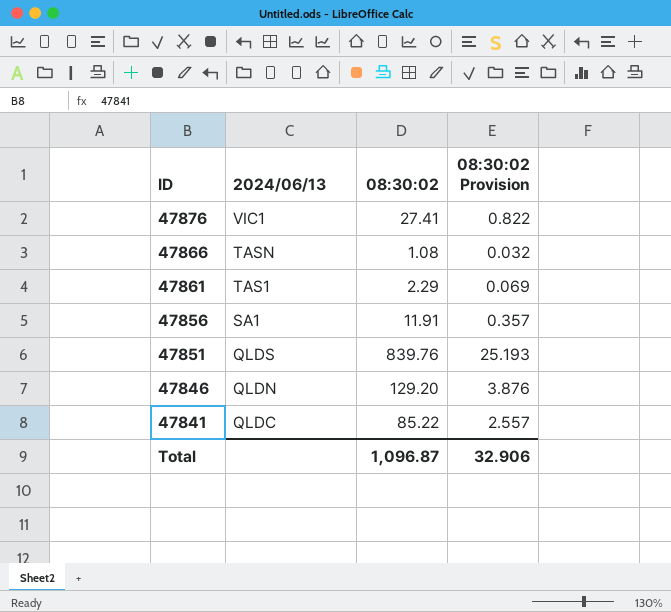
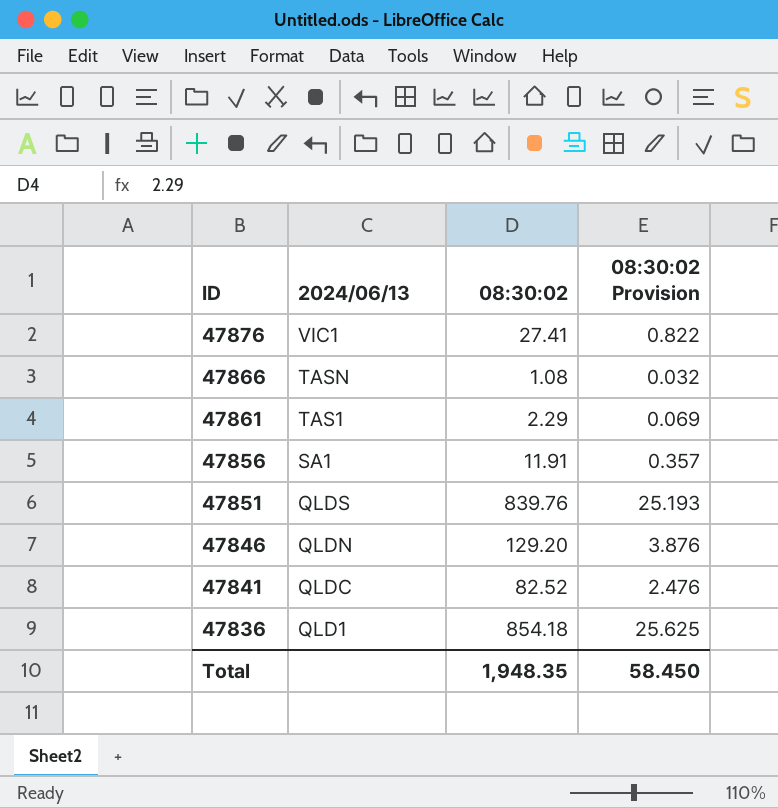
47841 | 08:30:02: 85.22 -> 82.52
47841 | 08:30:02 Provision: 2.557 -> 2.476
row 47836: none -> QLD1 | 854.18 | 25.625
Total | 08:30:02: 1,096.87 -> 1,948.35
Total | 08:30:02 Provision: 32.906 -> 58.450

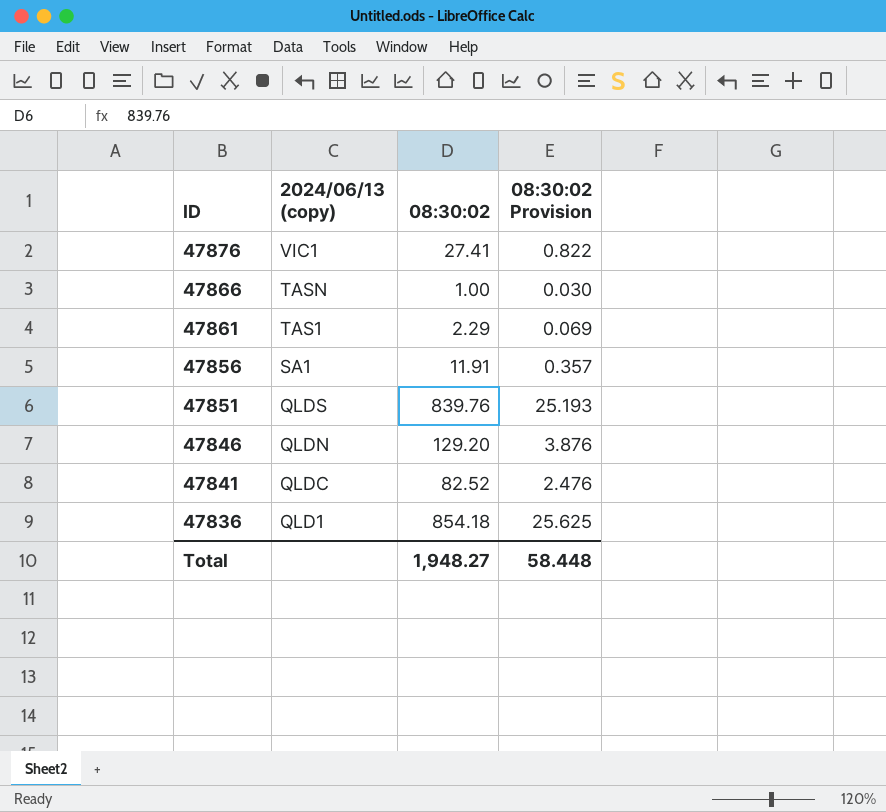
column name: 2024/06/13 -> 2024/06/13 (copy)
47866 | 08:30:02: 1.08 -> 1.00
47866 | 08:30:02 Provision: 0.032 -> 0.030
Total | 08:30:02: 1,948.35 -> 1,948.27
Total | 08:30:02 Provision: 58.450 -> 58.448

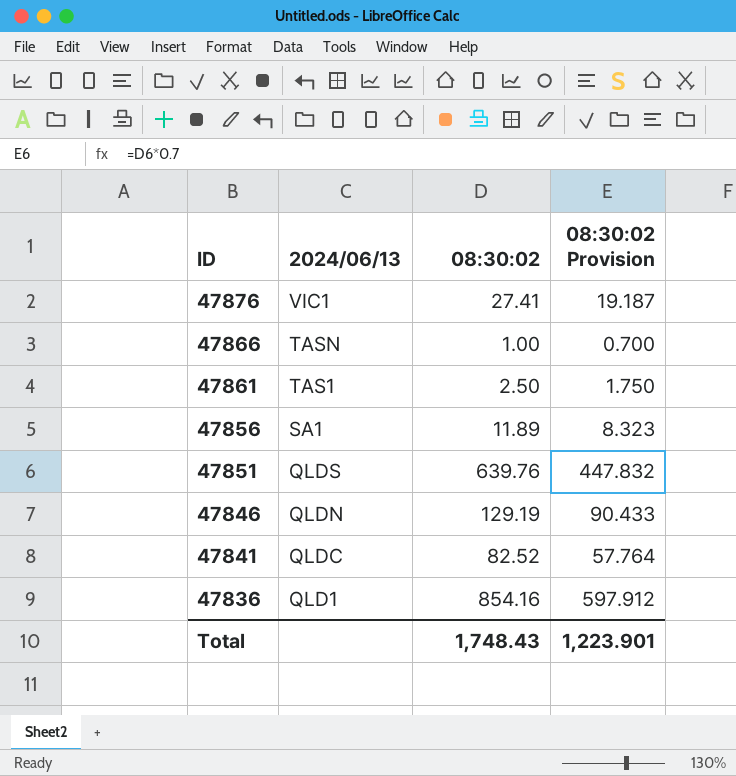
column name: 2024/06/13 (copy) -> 2024/06/13
column 08:30:02 Provision | formula: [08:30:02] * 0.03 -> [08:30:02] * 0.7
47861 | 08:30:02: 2.29 -> 2.50
47856 | 08:30:02: 11.91 -> 11.89
47851 | 08:30:02: 839.76 -> 639.76
47846 | 08:30:02: 129.20 -> 129.19
47836 | 08:30:02: 854.18 -> 854.16
Total | 08:30:02: 1,948.27 -> 1,748.43
Total | 08:30:02 Provision: 58.448 -> 1,223.901

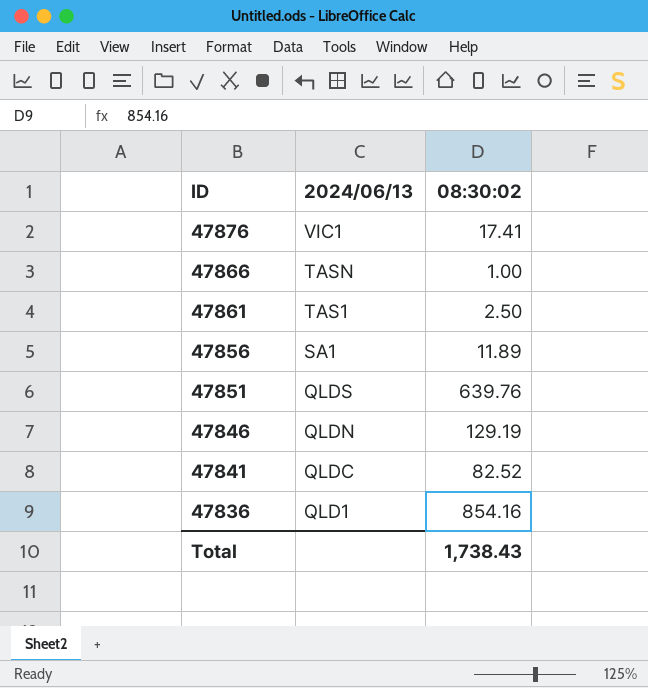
column 08:30:02 Provision | formula: [08:30:02] * 0.7 -> none
47876 | 08:30:02: 27.41 -> 17.41
Total | 08:30:02: 1,748.43 -> 1,738.43

